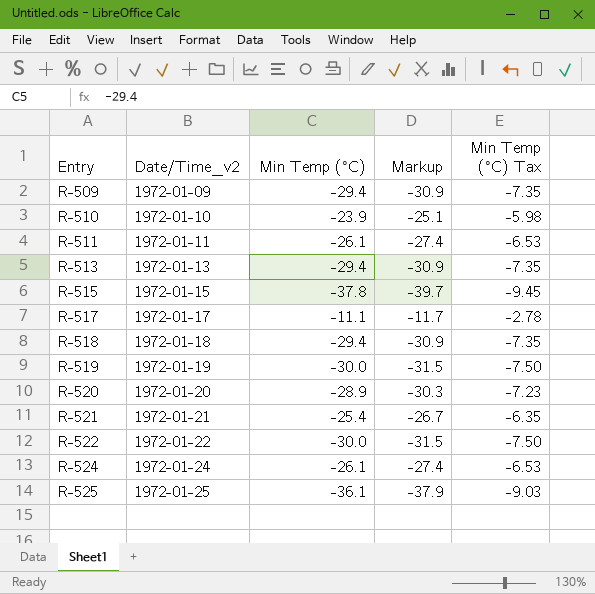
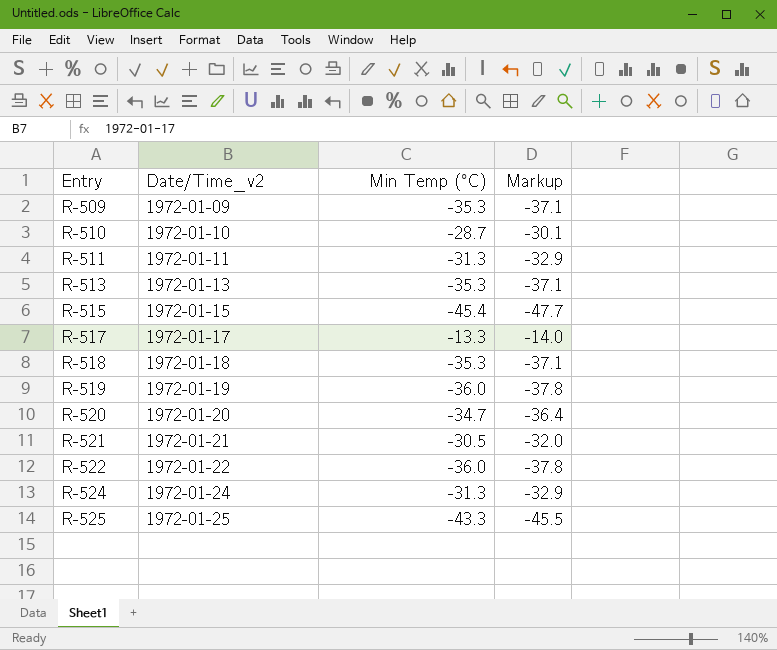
column Min Temp (°C) Tax | formula: [Min Temp (°C)] * 0.25 -> none
R-509 | Min Temp (°C): -29.4 -> -35.3
R-509 | Markup: -30.9 -> -37.1
R-510 | Min Temp (°C): -23.9 -> -28.7
R-510 | Markup: -25.1 -> -30.1
R-511 | Min Temp (°C): -26.1 -> -31.3
R-511 | Markup: -27.4 -> -32.9
R-513 | Min Temp (°C): -29.4 -> -35.3
R-513 | Markup: -30.9 -> -37.1
R-515 | Min Temp (°C): -37.8 -> -45.4
R-515 | Markup: -39.7 -> -47.7
R-517 | Min Temp (°C): -11.1 -> -13.3
R-517 | Markup: -11.7 -> -14.0
R-518 | Min Temp (°C): -29.4 -> -35.3
R-518 | Markup: -30.9 -> -37.1
R-519 | Min Temp (°C): -30.0 -> -36.0
R-519 | Markup: -31.5 -> -37.8
R-520 | Min Temp (°C): -28.9 -> -34.7
R-520 | Markup: -30.3 -> -36.4
R-521 | Min Temp (°C): -25.4 -> -30.5
R-521 | Markup: -26.7 -> -32.0
R-522 | Min Temp (°C): -30.0 -> -36.0
R-522 | Markup: -31.5 -> -37.8
R-524 | Min Temp (°C): -26.1 -> -31.3
R-524 | Markup: -27.4 -> -32.9
R-525 | Min Temp (°C): -36.1 -> -43.3
R-525 | Markup: -37.9 -> -45.5

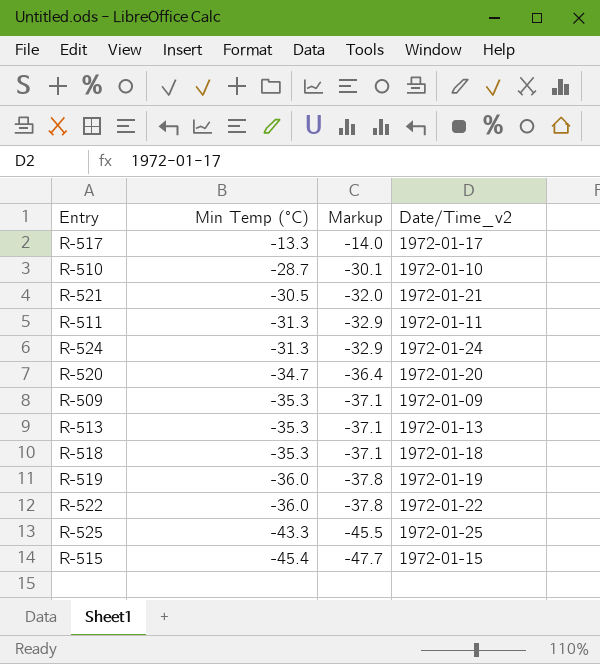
row order: Entry ascending -> Min Temp (°C) descending
column Date/Time_v2 | position: 2 -> 4

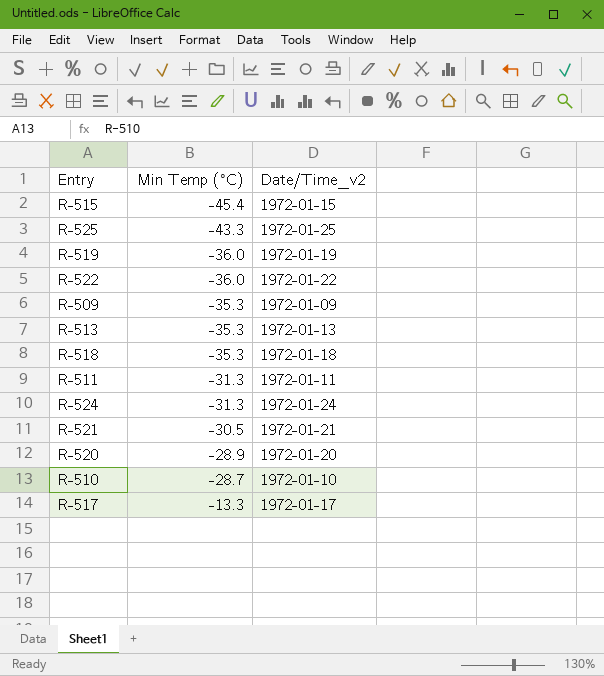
row order: Min Temp (°C) descending -> Min Temp (°C) ascending
column Markup | formula: [Min Temp (°C)] * 1.05 -> none
R-520 | Min Temp (°C): -34.7 -> -28.9

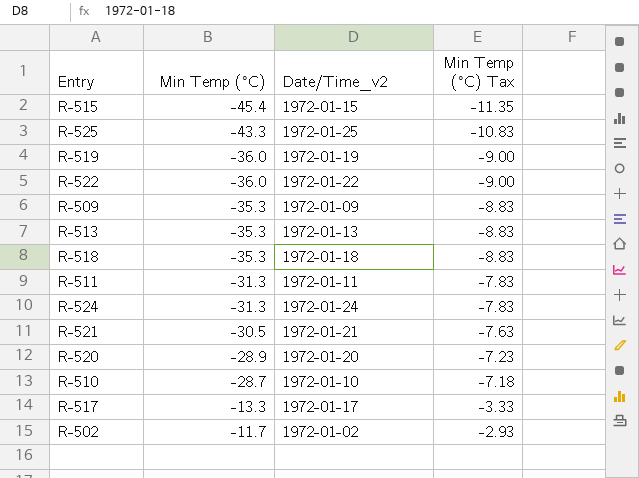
column Min Temp (°C) Tax | formula: none -> [Min Temp (°C)] * 0.25
row R-502: none -> -11.7 | 1972-01-02 | -2.93

